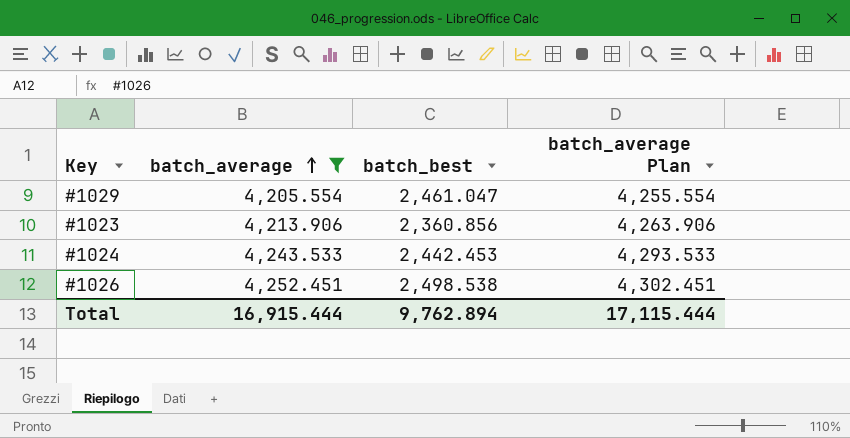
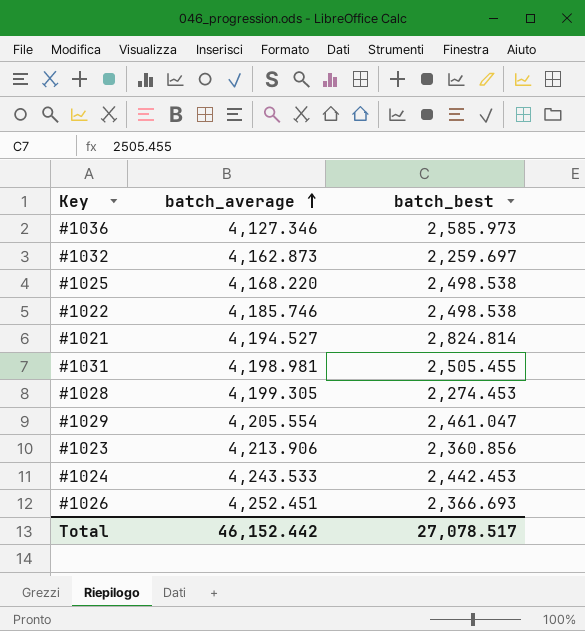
filter: batch_average >= 4,205.554 -> none
column batch_average Plan | formula: [batch_average] + 50 -> none
#1026 | batch_best: 2,498.538 -> 2,366.693
Total | batch_average: 16,915.444 -> 46,152.442
Total | batch_best: 9,762.894 -> 27,078.517

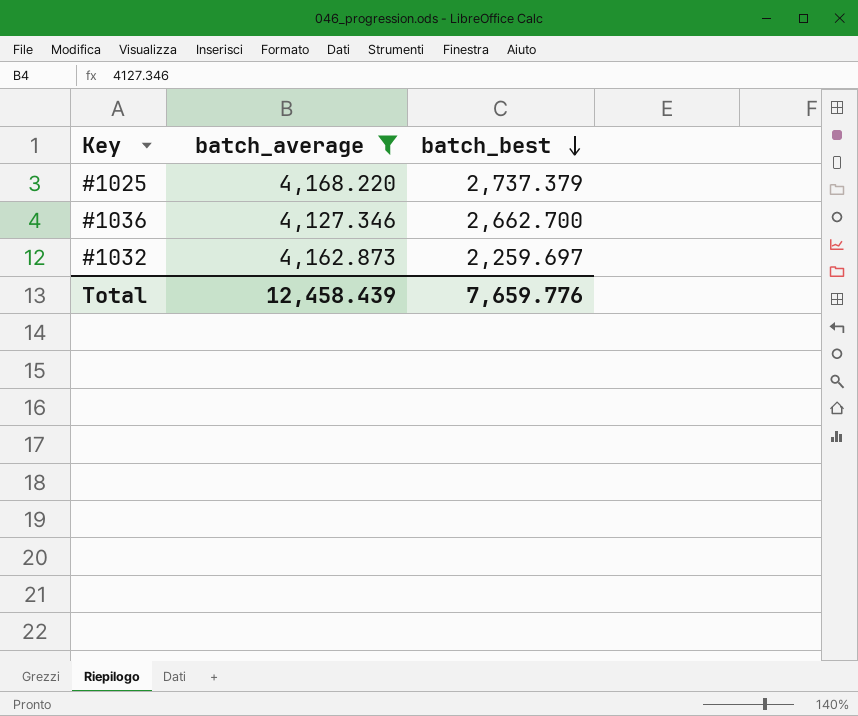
filter: none -> batch_average <= 4,168.220
row order: batch_average ascending -> batch_best descending
#1025 | batch_best: 2,498.538 -> 2,737.379
#1036 | batch_best: 2,585.973 -> 2,662.700
Total | batch_average: 46,152.442 -> 12,458.439
Total | batch_best: 27,078.517 -> 7,659.776

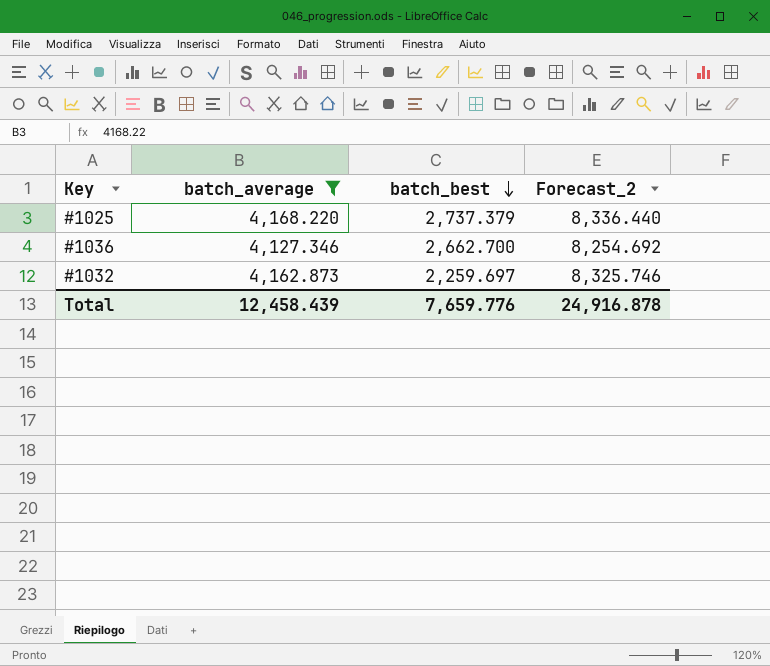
column Forecast_2 | formula: none -> [batch_average] * 2

